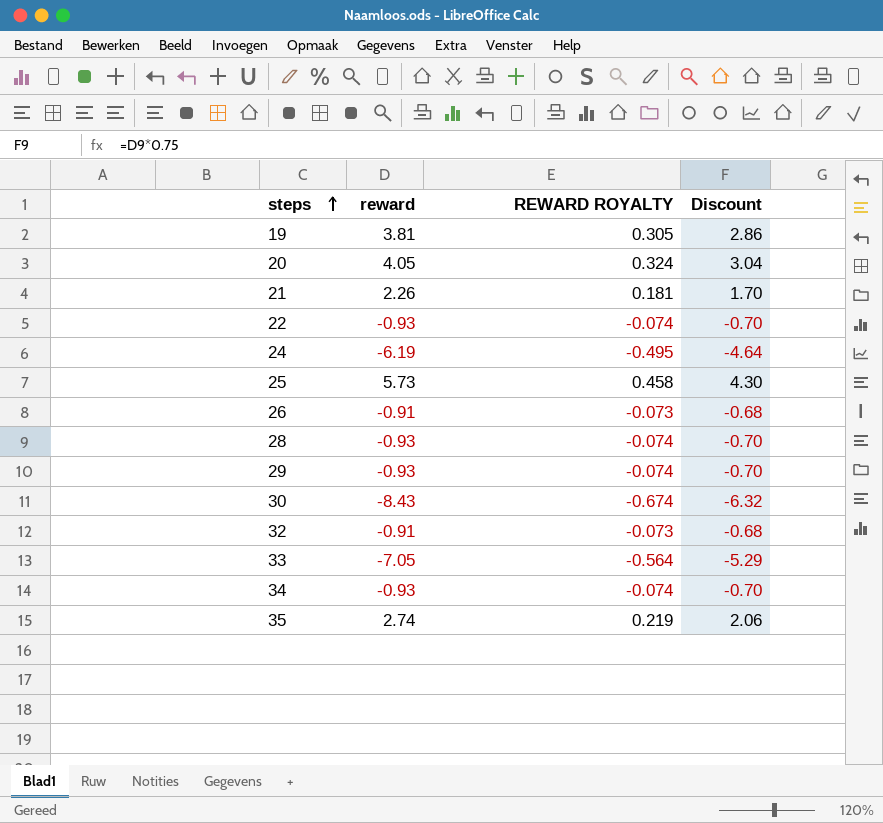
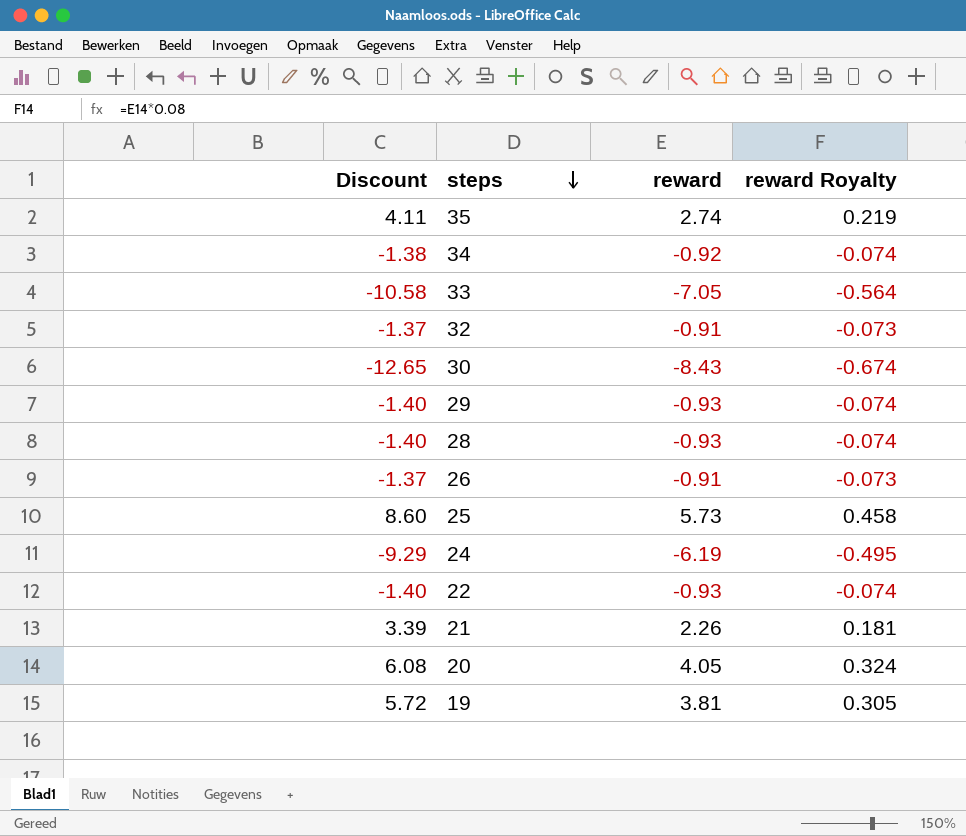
row order: steps ascending -> steps descending
column Discount | formula: [reward] * 0.75 -> [reward] * 1.5
column Discount | position: 4 -> 1
column name: REWARD ROYALTY -> reward Royalty
34 | reward: -0.93 -> -0.92

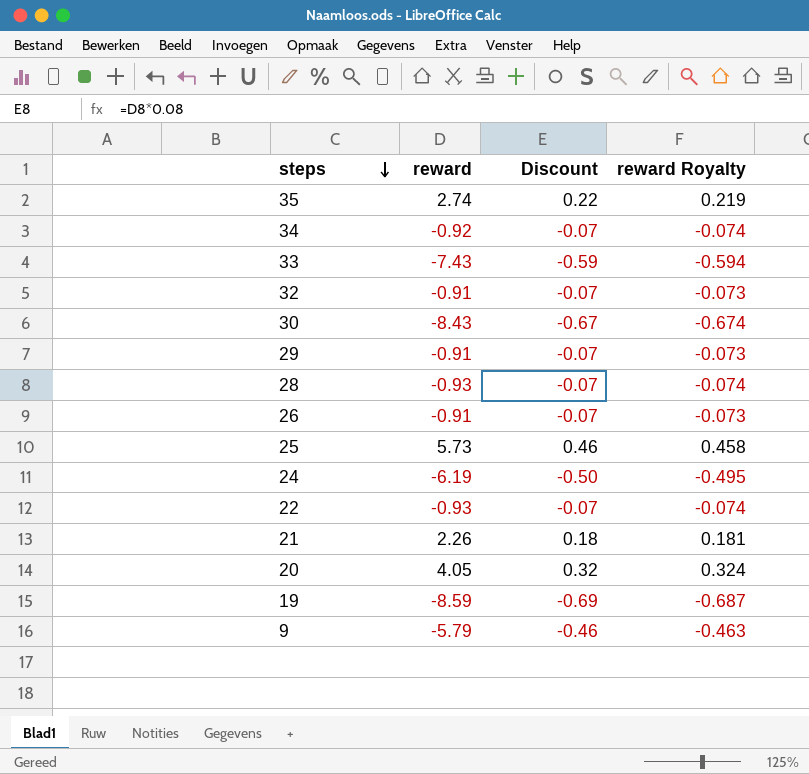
column Discount | formula: [reward] * 1.5 -> [reward] * 0.08
column Discount | position: 1 -> 3
33 | reward: -7.05 -> -7.43
33 | reward Royalty: -0.564 -> -0.594
29 | reward: -0.93 -> -0.91
29 | reward Royalty: -0.074 -> -0.073
19 | reward: 3.81 -> -8.59
19 | reward Royalty: 0.305 -> -0.687
row 9: none -> -5.79 | -0.46 | -0.463

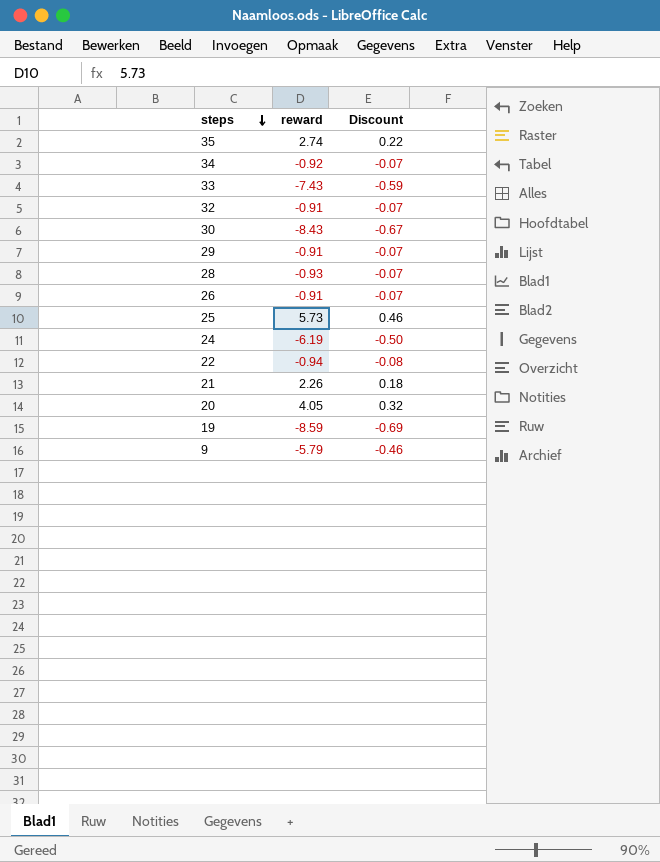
column reward Royalty | formula: [reward] * 0.08 -> none
22 | reward: -0.93 -> -0.94
22 | Discount: -0.07 -> -0.08

